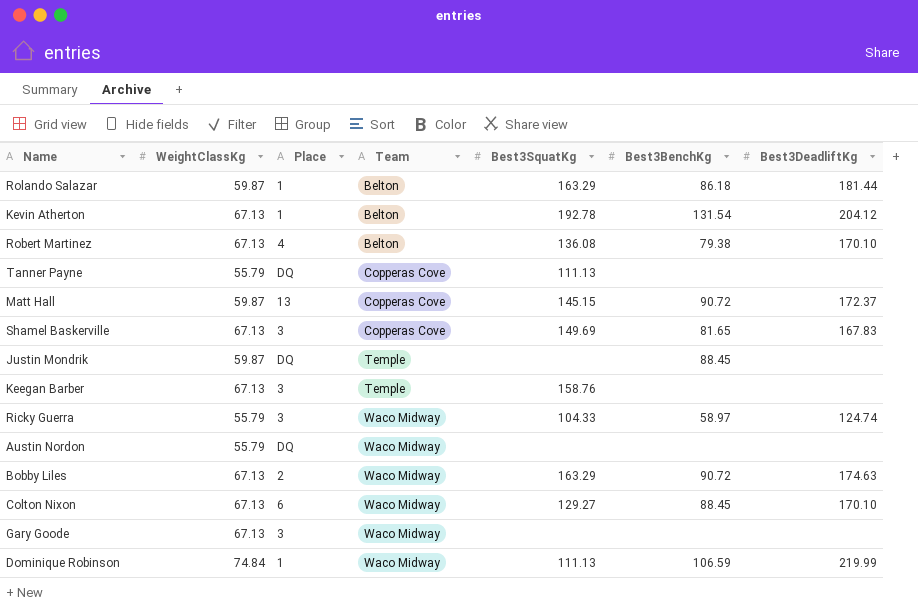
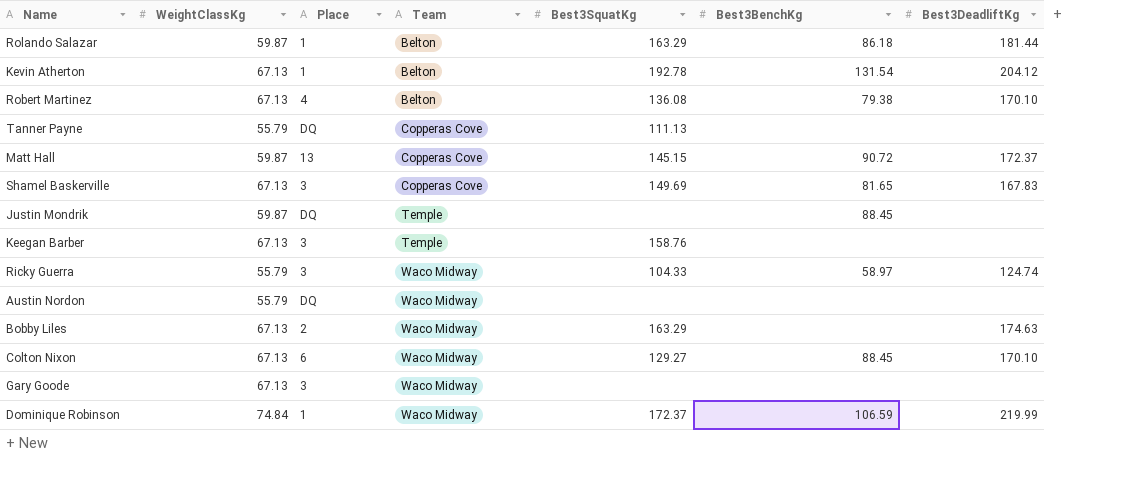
Bobby Liles | Best3BenchKg: 90.72 -> none
Dominique Robinson | Best3SquatKg: 111.13 -> 172.37

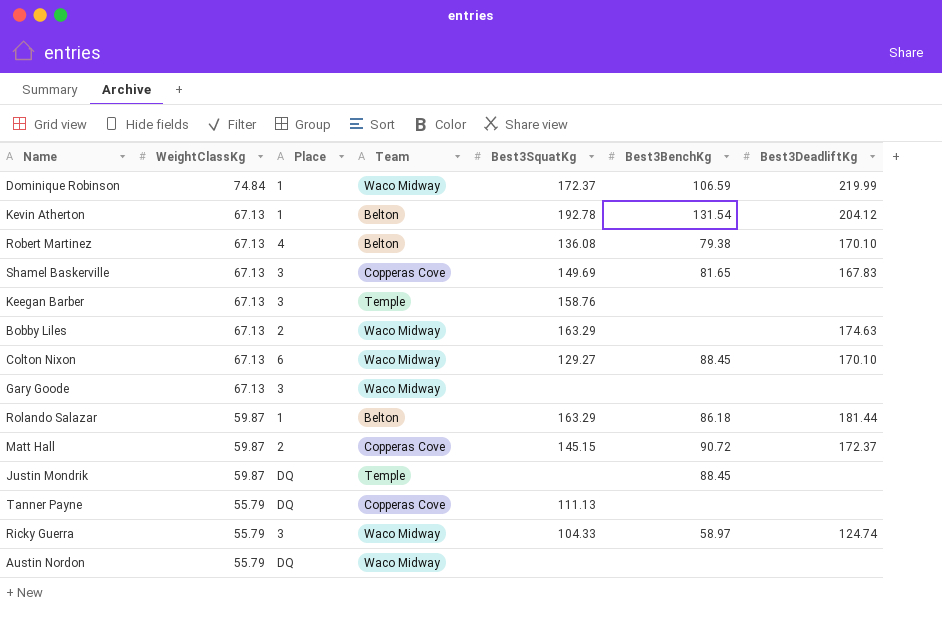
row order: Team ascending -> WeightClassKg descending
Matt Hall | Place: 13 -> 2

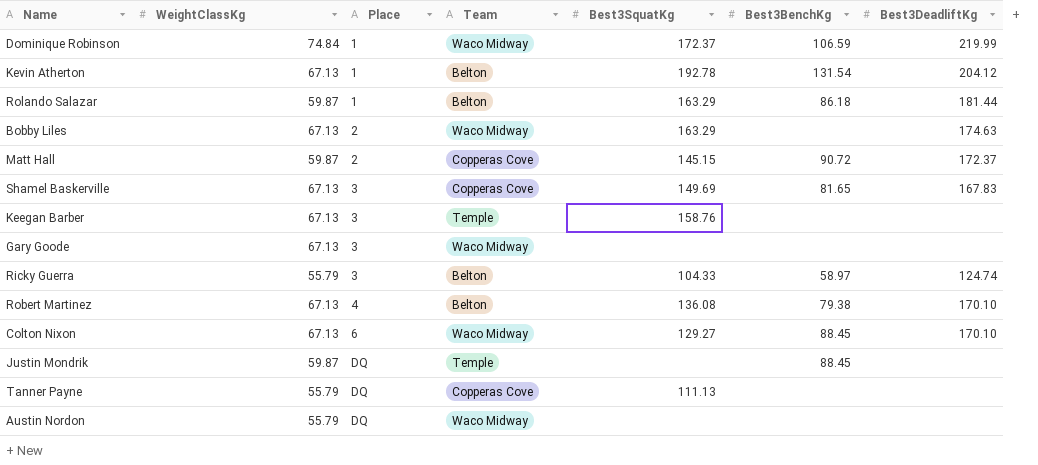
row order: WeightClassKg descending -> Place ascending
Ricky Guerra | Team: Waco Midway -> Belton

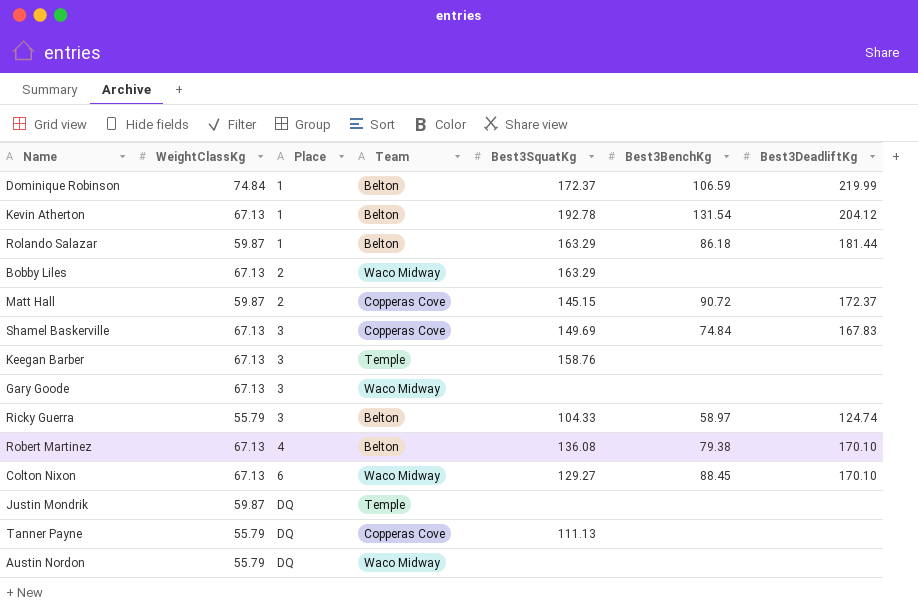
Dominique Robinson | Team: Waco Midway -> Belton
Bobby Liles | Best3DeadliftKg: 174.63 -> none
Shamel Baskerville | Best3BenchKg: 81.65 -> 74.84
Justin Mondrik | Best3BenchKg: 88.45 -> none

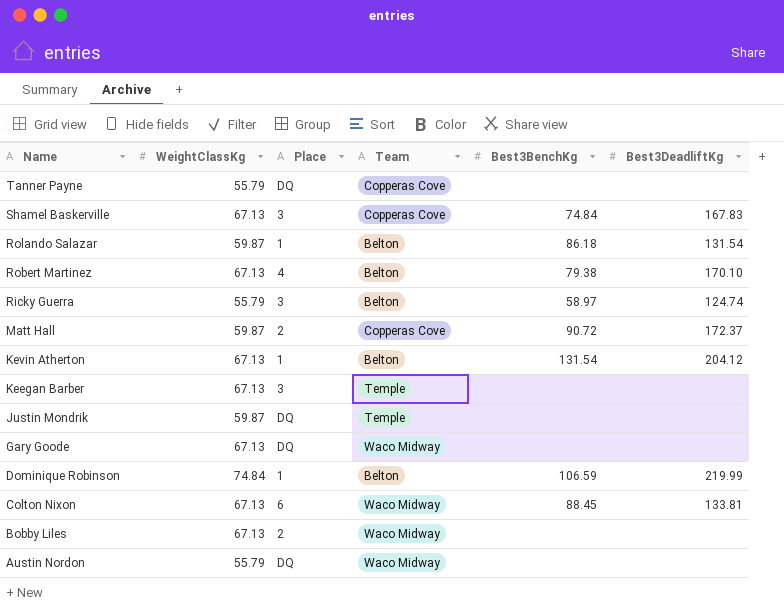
row order: Place ascending -> Name descending
column Best3SquatKg | position: 5 -> none
Rolando Salazar | Best3DeadliftKg: 181.44 -> 131.54
Gary Goode | Place: 3 -> DQ
Colton Nixon | Best3DeadliftKg: 170.10 -> 133.81

